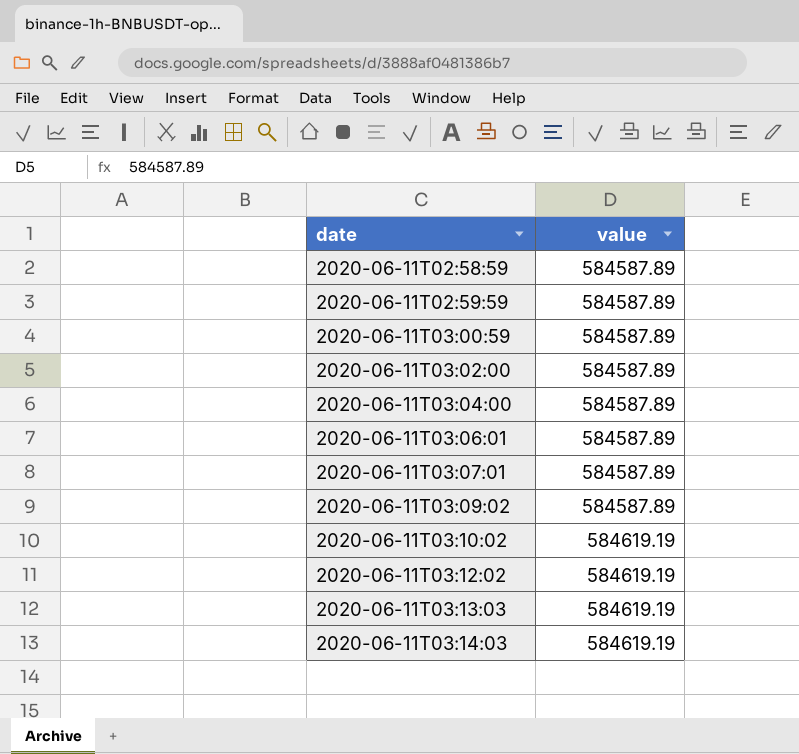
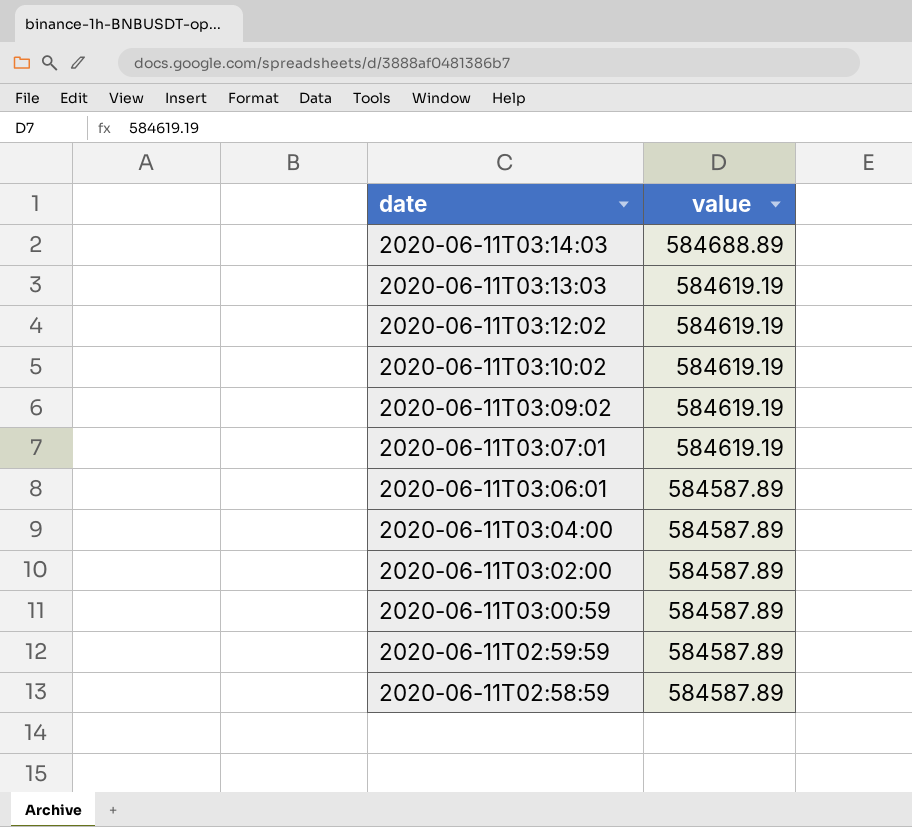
row order: date ascending -> date descending
2020-06-11T03:14:03 | value: 584619.19 -> 584688.89
2020-06-11T03:09:02 | value: 584587.89 -> 584619.19
2020-06-11T03:07:01 | value: 584587.89 -> 584619.19

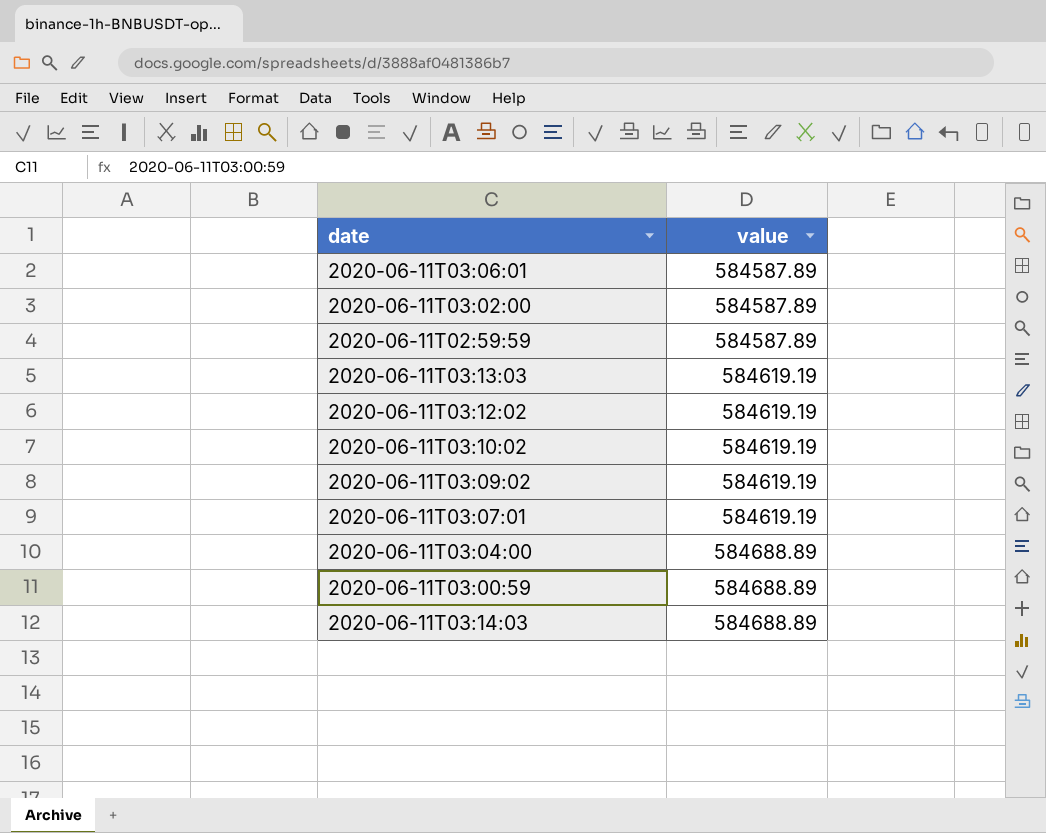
row order: date descending -> value ascending
row 2020-06-11T02:58:59: 584587.89 -> none
2020-06-11T03:04:00 | value: 584587.89 -> 584688.89
2020-06-11T03:00:59 | value: 584587.89 -> 584688.89

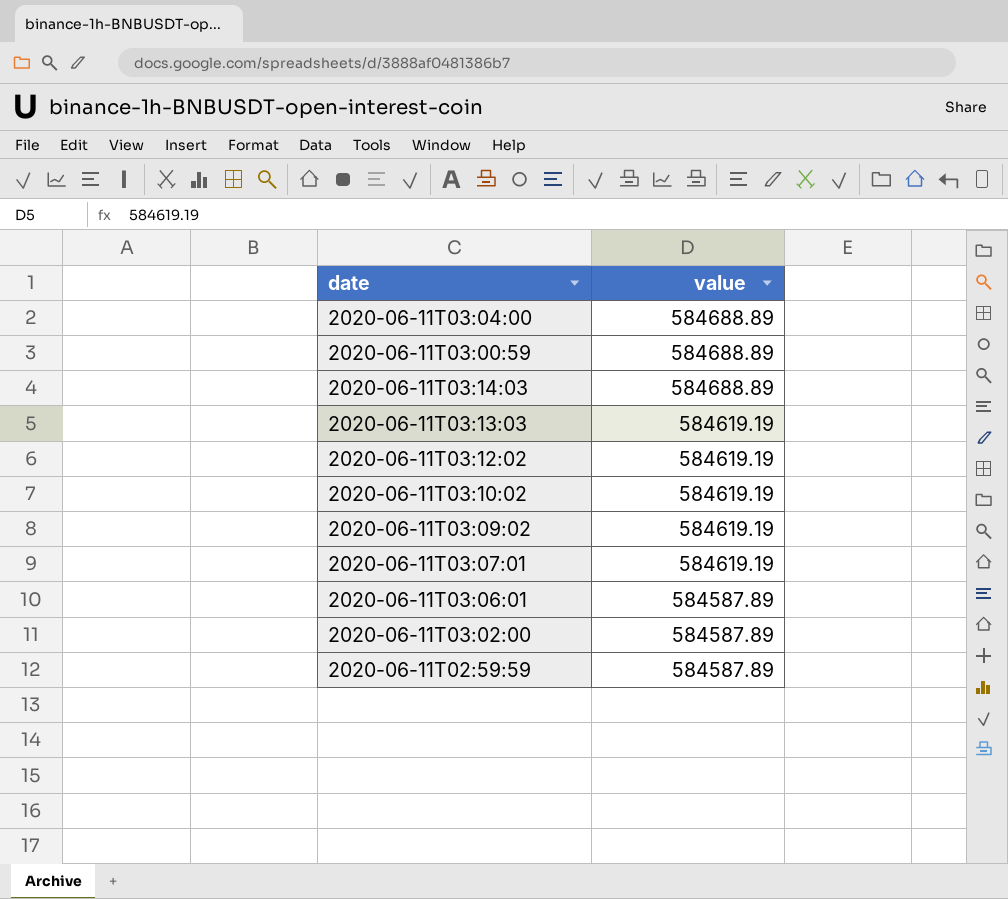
row order: value ascending -> value descending

